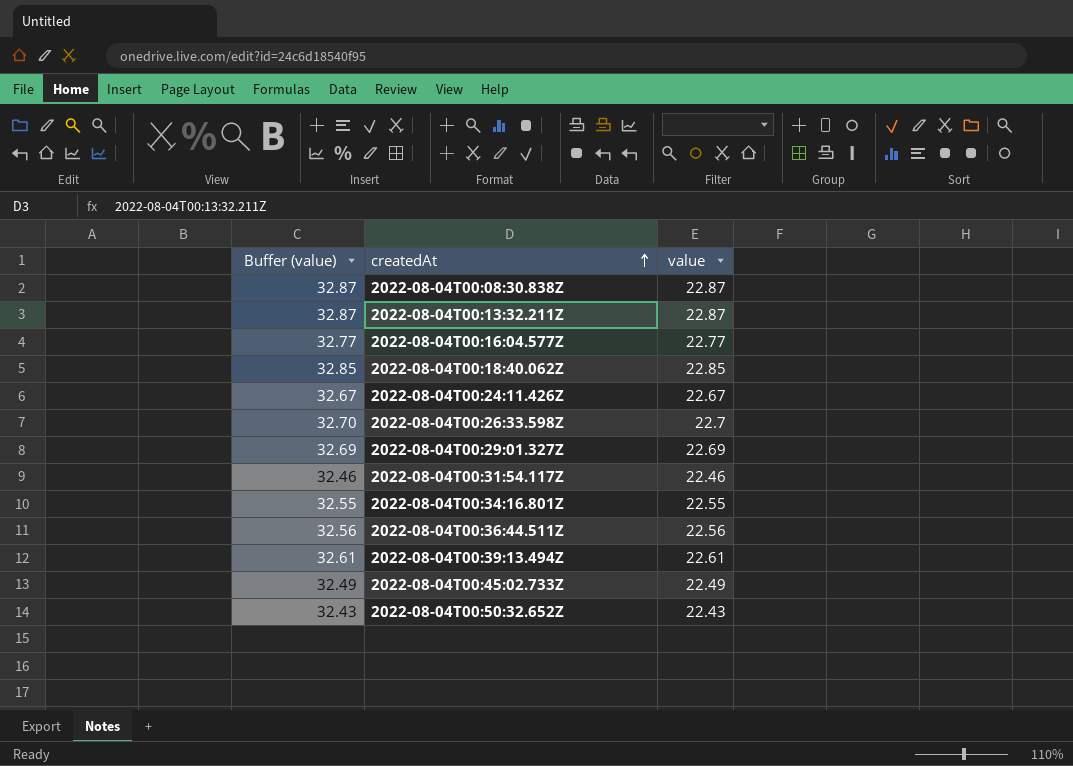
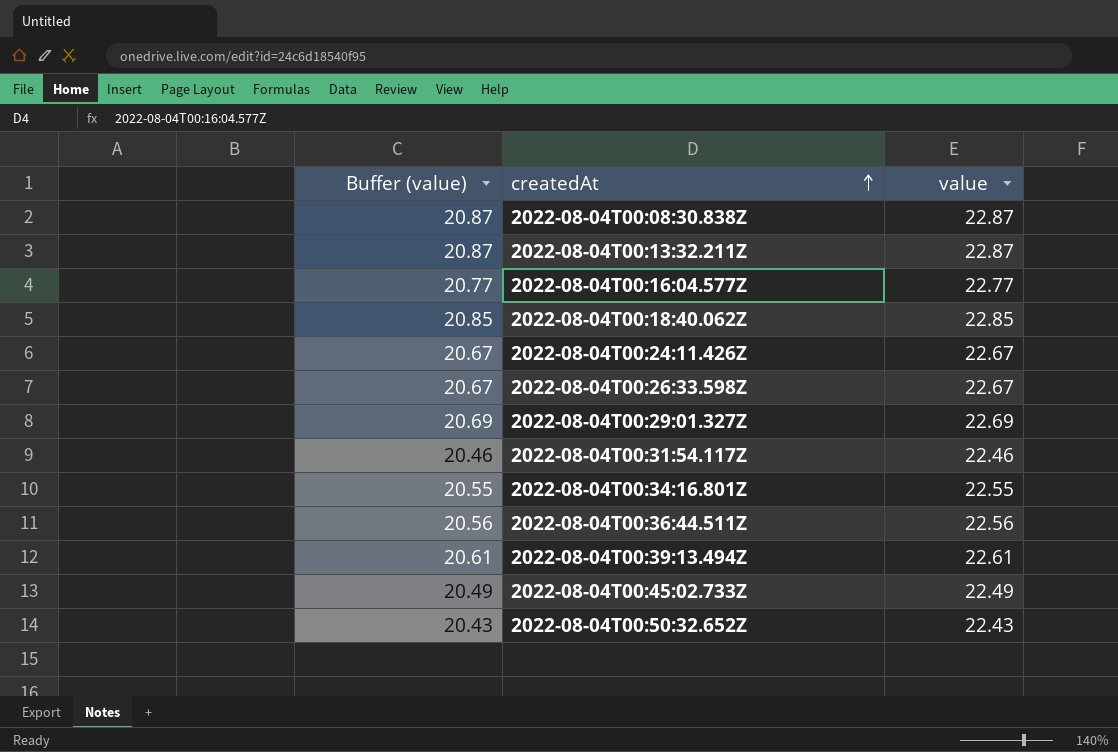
column Buffer (value) | formula: [value] + 10 -> [value] - 2
2022-08-04T00:26:33.598Z | value: 22.7 -> 22.67

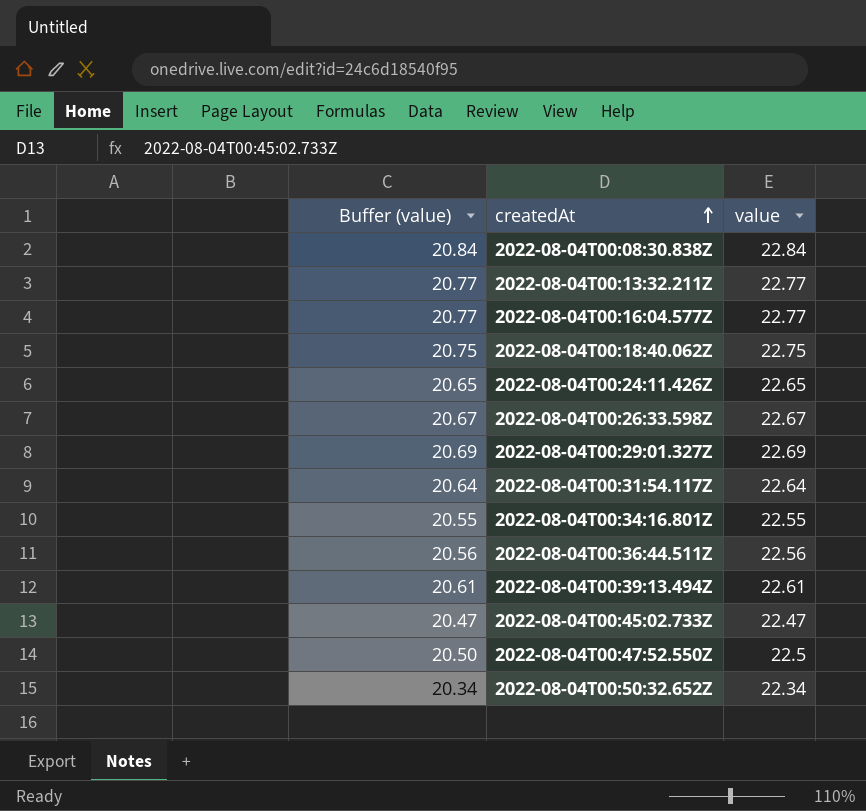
2022-08-04T00:08:30.838Z | Buffer (value): 20.87 -> 20.84
2022-08-04T00:08:30.838Z | value: 22.87 -> 22.84
2022-08-04T00:13:32.211Z | Buffer (value): 20.87 -> 20.77
2022-08-04T00:13:32.211Z | value: 22.87 -> 22.77
2022-08-04T00:18:40.062Z | Buffer (value): 20.85 -> 20.75
2022-08-04T00:18:40.062Z | value: 22.85 -> 22.75
2022-08-04T00:24:11.426Z | Buffer (value): 20.67 -> 20.65
2022-08-04T00:24:11.426Z | value: 22.67 -> 22.65
2022-08-04T00:31:54.117Z | Buffer (value): 20.46 -> 20.64
2022-08-04T00:31:54.117Z | value: 22.46 -> 22.64
2022-08-04T00:45:02.733Z | Buffer (value): 20.49 -> 20.47
2022-08-04T00:45:02.733Z | value: 22.49 -> 22.47
row 2022-08-04T00:47:52.550Z: none -> 20.50 | 22.5
2022-08-04T00:50:32.652Z | Buffer (value): 20.43 -> 20.34
2022-08-04T00:50:32.652Z | value: 22.43 -> 22.34

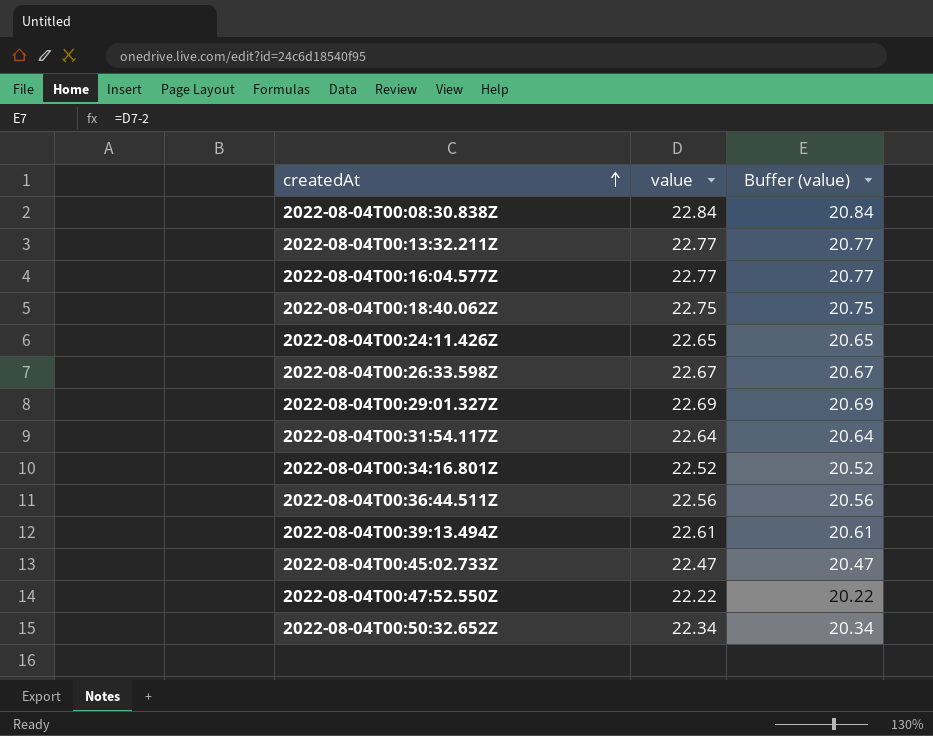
column Buffer (value) | position: 1 -> 3
2022-08-04T00:34:16.801Z | value: 22.55 -> 22.52
2022-08-04T00:34:16.801Z | Buffer (value): 20.55 -> 20.52
2022-08-04T00:47:52.550Z | value: 22.5 -> 22.22
2022-08-04T00:47:52.550Z | Buffer (value): 20.50 -> 20.22

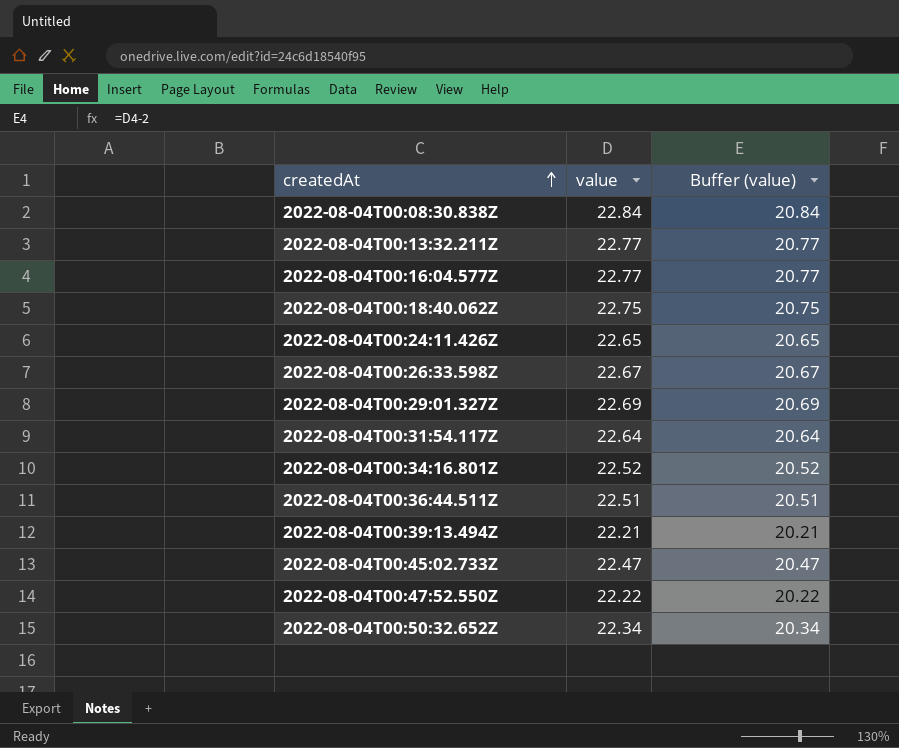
2022-08-04T00:36:44.511Z | value: 22.56 -> 22.51
2022-08-04T00:36:44.511Z | Buffer (value): 20.56 -> 20.51
2022-08-04T00:39:13.494Z | value: 22.61 -> 22.21
2022-08-04T00:39:13.494Z | Buffer (value): 20.61 -> 20.21

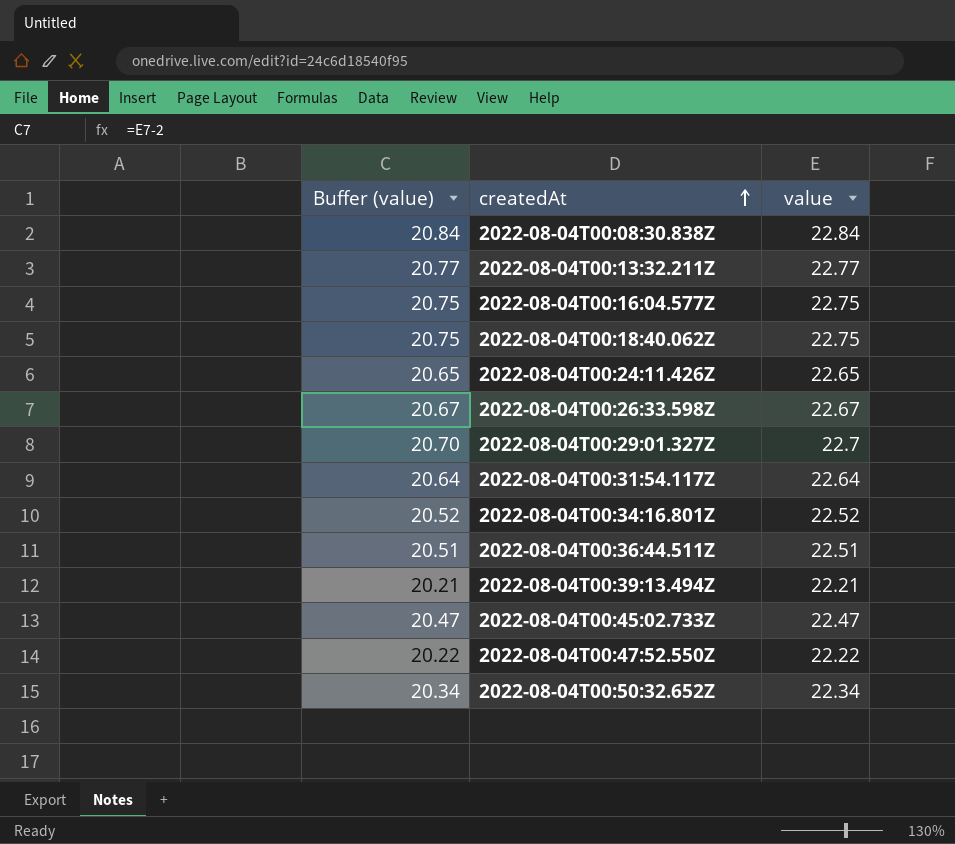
column Buffer (value) | position: 3 -> 1
2022-08-04T00:16:04.577Z | Buffer (value): 20.77 -> 20.75
2022-08-04T00:16:04.577Z | value: 22.77 -> 22.75
2022-08-04T00:29:01.327Z | Buffer (value): 20.69 -> 20.70
2022-08-04T00:29:01.327Z | value: 22.69 -> 22.7

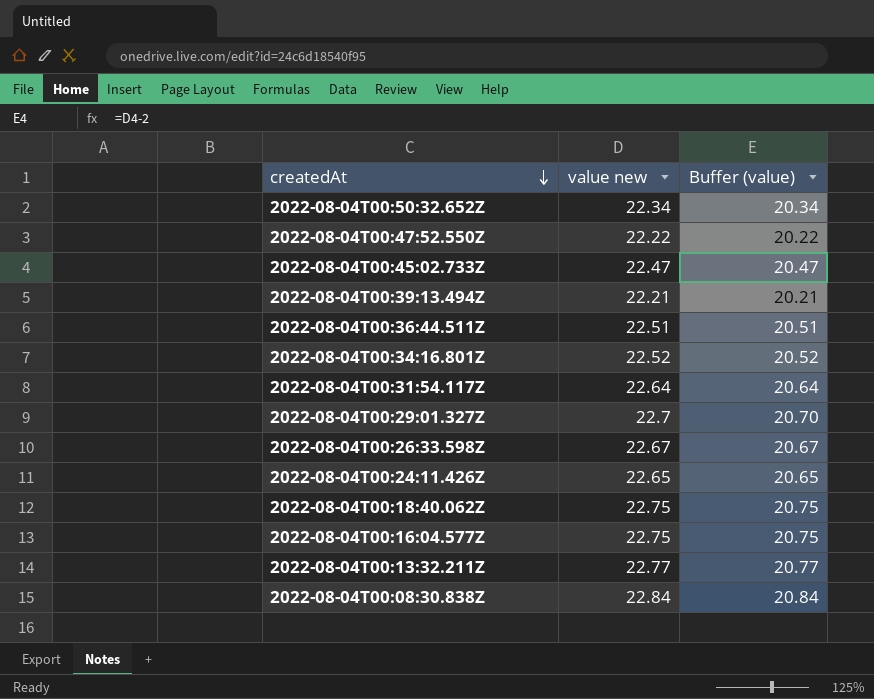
row order: createdAt ascending -> createdAt descending
column name: value -> value new
column Buffer (value) | position: 1 -> 3

